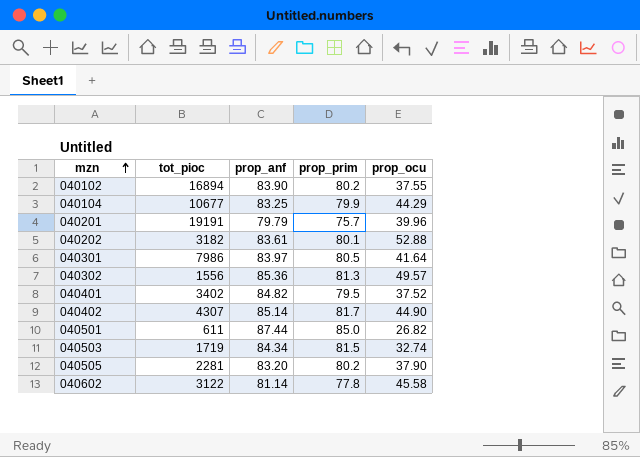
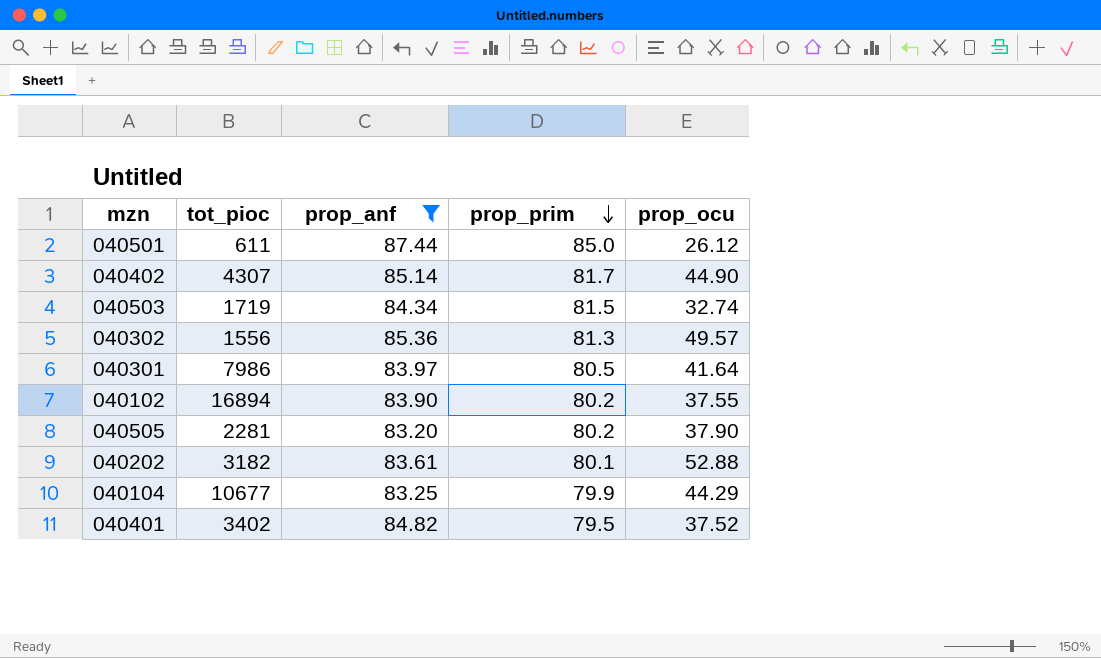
filter: none -> prop_anf >= 83.20
row order: mzn ascending -> prop_prim descending
040501 | prop_ocu: 26.82 -> 26.12

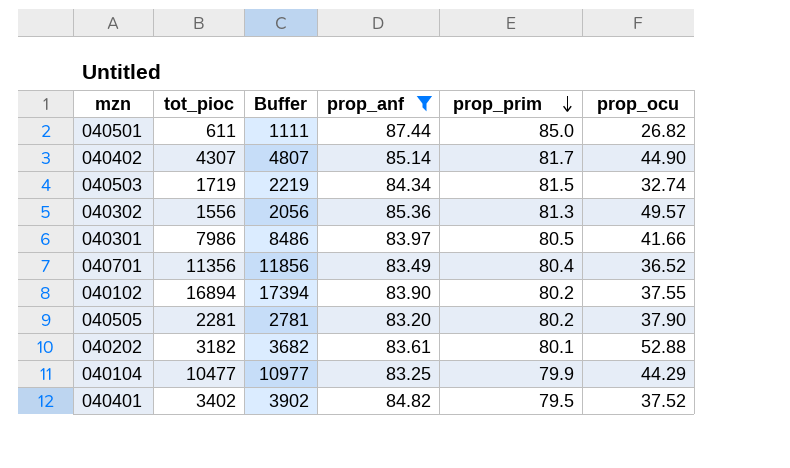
column Buffer | formula: none -> [tot_pioc] + 500
040501 | prop_ocu: 26.12 -> 26.82
040301 | prop_ocu: 41.64 -> 41.66
row 040701: none -> 11356 | 11856 | 83.49 | 80.4 | 36.52
040104 | tot_pioc: 10677 -> 10477

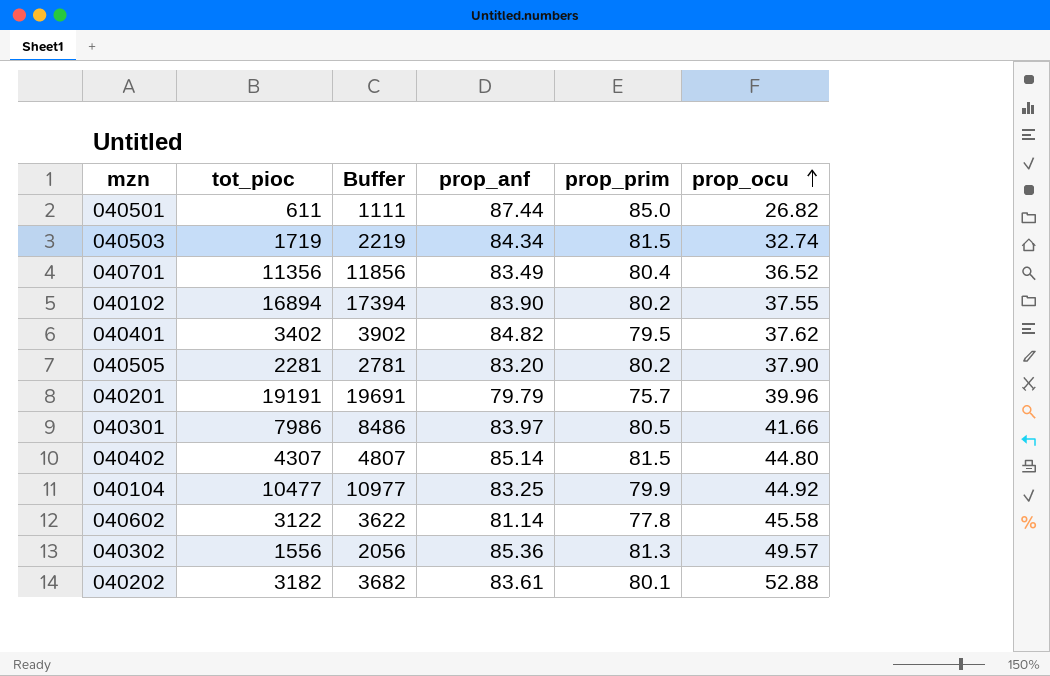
filter: prop_anf >= 83.20 -> none
row order: prop_prim descending -> prop_ocu ascending
040401 | prop_ocu: 37.52 -> 37.62
040402 | prop_prim: 81.7 -> 81.5
040402 | prop_ocu: 44.90 -> 44.80
040104 | prop_ocu: 44.29 -> 44.92

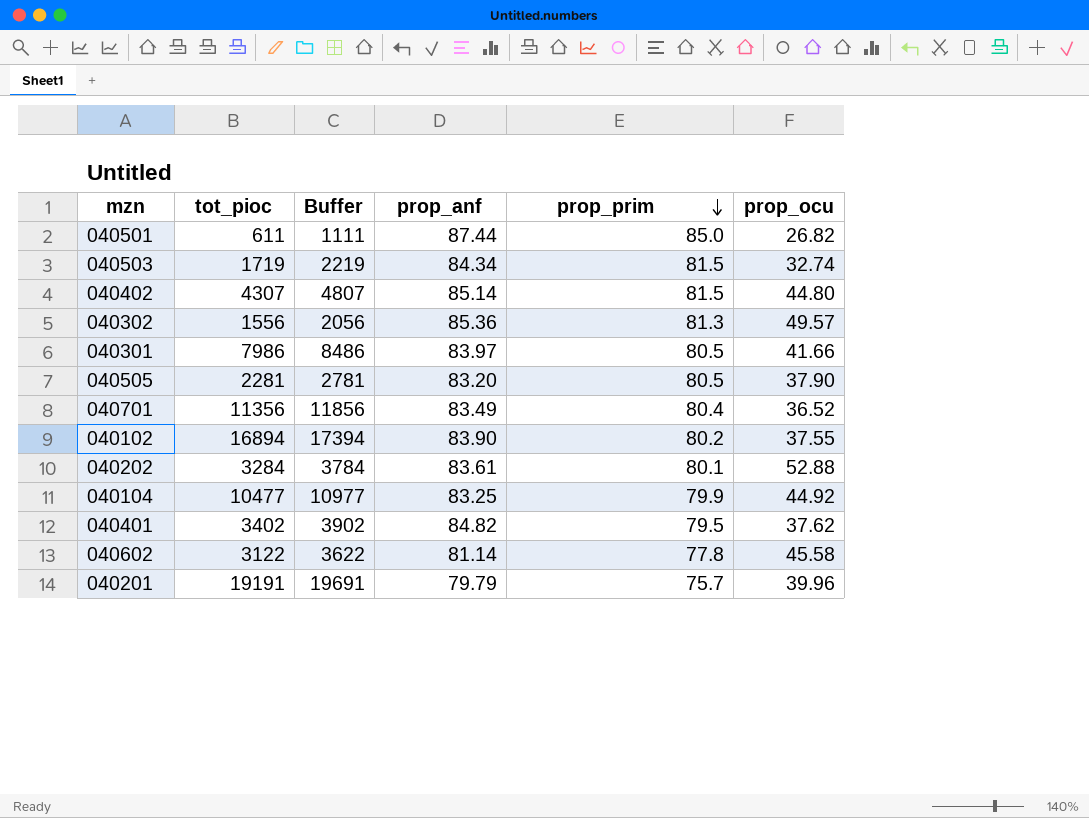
row order: prop_ocu ascending -> prop_prim descending
040505 | prop_prim: 80.2 -> 80.5
040202 | tot_pioc: 3182 -> 3284
040202 | Buffer: 3682 -> 3784

